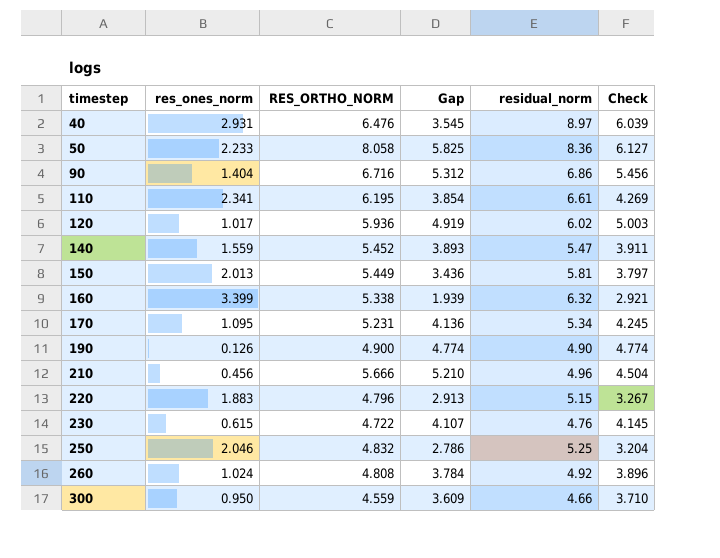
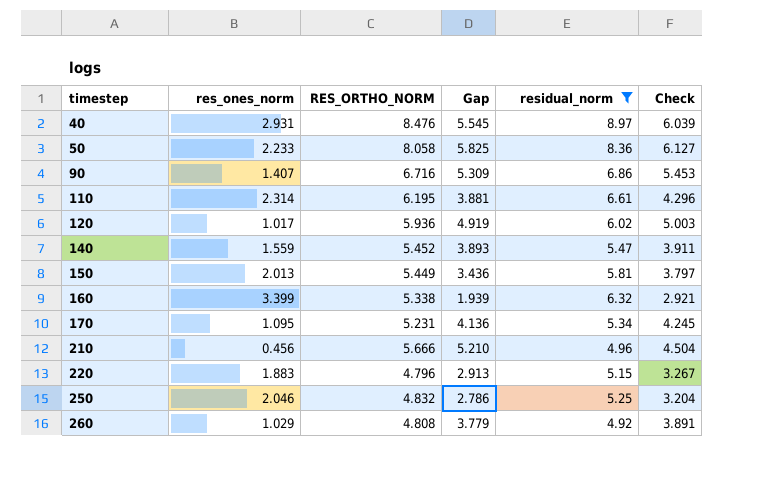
filter: none -> residual_norm >= 4.92
40 | RES_ORTHO_NORM: 6.476 -> 8.476
40 | Gap: 3.545 -> 5.545
90 | res_ones_norm: 1.404 -> 1.407
90 | Gap: 5.312 -> 5.309
90 | Check: 5.456 -> 5.453
110 | res_ones_norm: 2.341 -> 2.314
110 | Gap: 3.854 -> 3.881
110 | Check: 4.269 -> 4.296
260 | res_ones_norm: 1.024 -> 1.029
260 | Gap: 3.784 -> 3.779
260 | Check: 3.896 -> 3.891

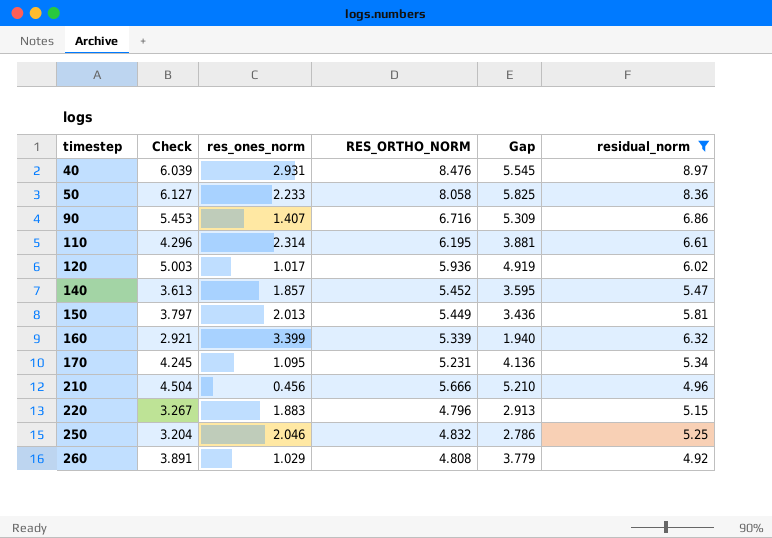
column Check | position: 6 -> 2
140 | Check: 3.911 -> 3.613
140 | res_ones_norm: 1.559 -> 1.857
140 | Gap: 3.893 -> 3.595
160 | RES_ORTHO_NORM: 5.338 -> 5.339
160 | Gap: 1.939 -> 1.940

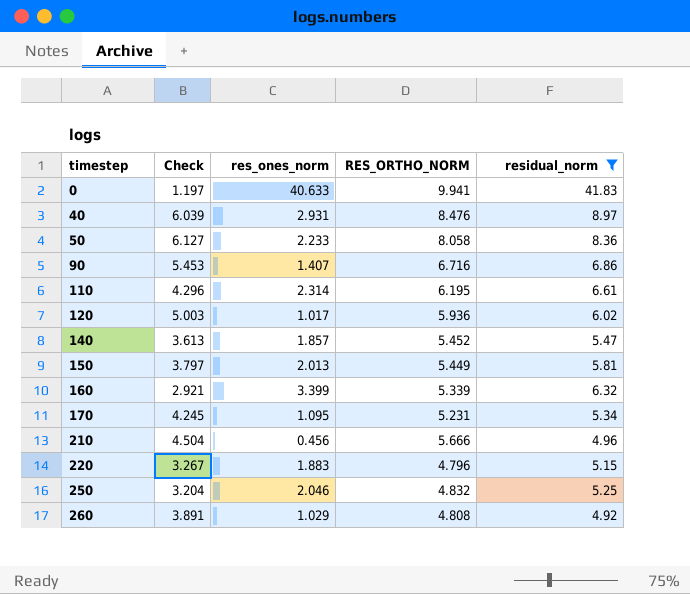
column Gap | formula: [RES_ORTHO_NORM] - [res_ones_norm] -> none
row 0: none -> 1.197 | 40.633 | 9.941 | 41.83

